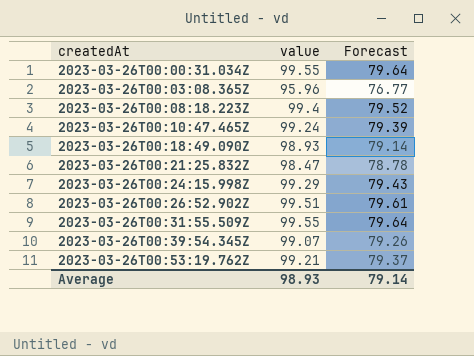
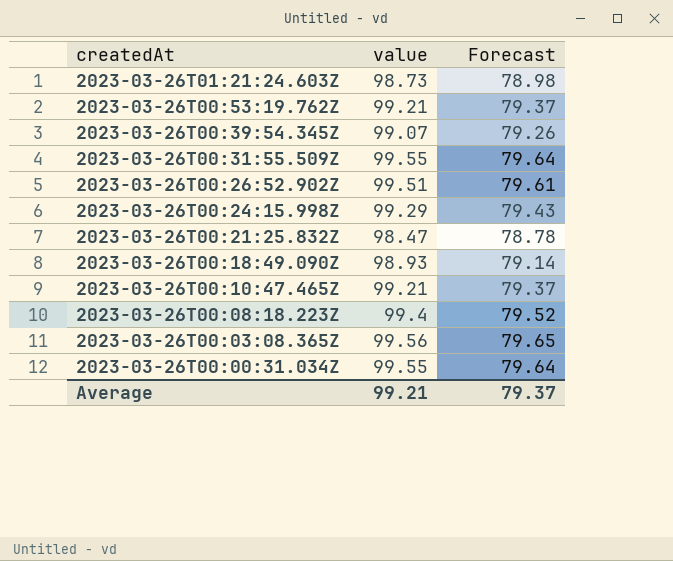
row order: createdAt ascending -> createdAt descending
row 2023-03-26T01:21:24.603Z: none -> 98.73 | 78.98
2023-03-26T00:10:47.465Z | value: 99.24 -> 99.21
2023-03-26T00:10:47.465Z | Forecast: 79.39 -> 79.37
2023-03-26T00:03:08.365Z | value: 95.96 -> 99.56
2023-03-26T00:03:08.365Z | Forecast: 76.77 -> 79.65
Average | value: 98.93 -> 99.21
Average | Forecast: 79.14 -> 79.37

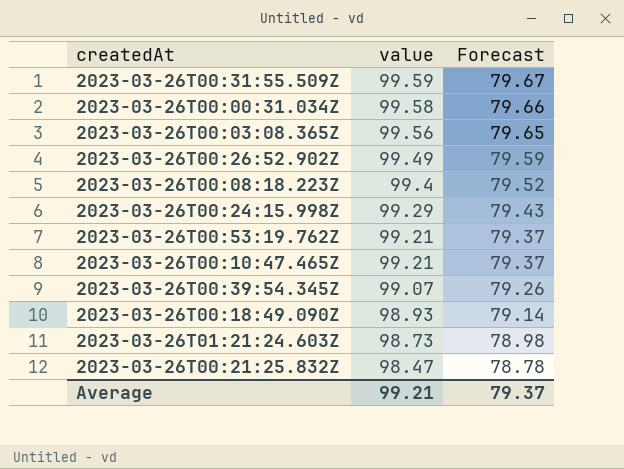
row order: createdAt descending -> value descending
2023-03-26T00:31:55.509Z | value: 99.55 -> 99.59
2023-03-26T00:31:55.509Z | Forecast: 79.64 -> 79.67
2023-03-26T00:00:31.034Z | value: 99.55 -> 99.58
2023-03-26T00:00:31.034Z | Forecast: 79.64 -> 79.66
2023-03-26T00:26:52.902Z | value: 99.51 -> 99.49
2023-03-26T00:26:52.902Z | Forecast: 79.61 -> 79.59

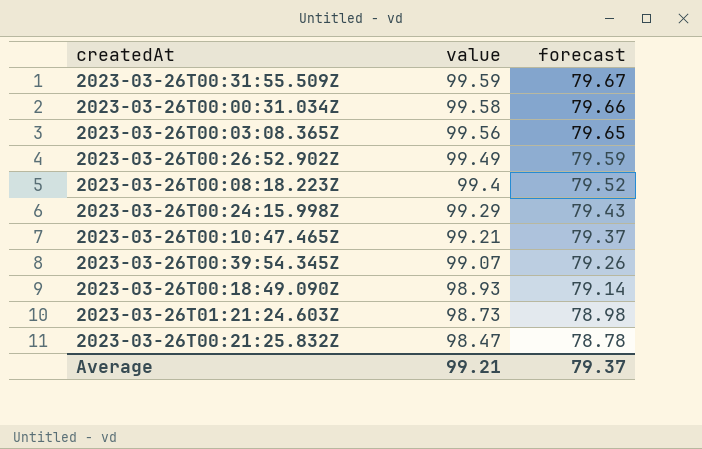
column name: Forecast -> forecast
row 2023-03-26T00:53:19.762Z: 99.21 | 79.37 -> none

